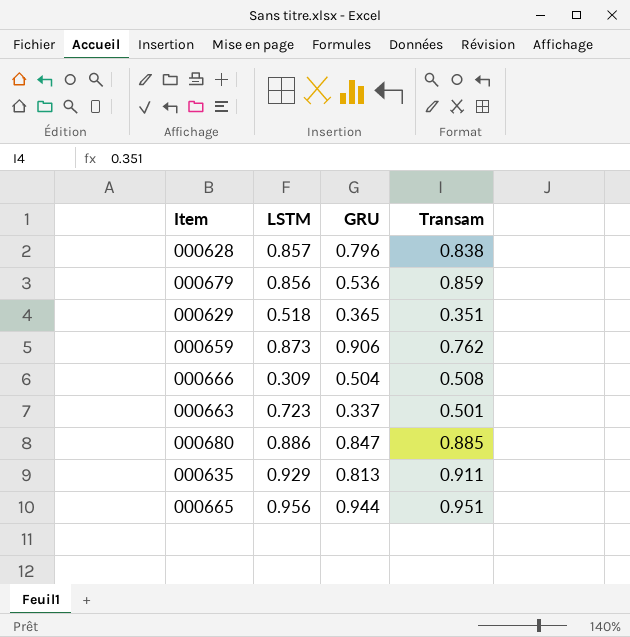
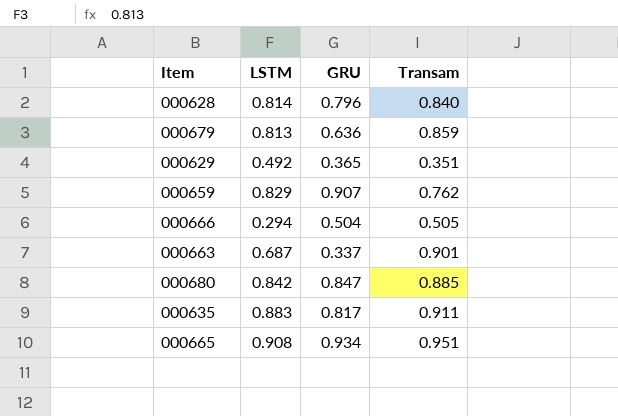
000628 | LSTM: 0.857 -> 0.814
000628 | Transam: 0.838 -> 0.840
000679 | LSTM: 0.856 -> 0.813
000679 | GRU: 0.536 -> 0.636
000629 | LSTM: 0.518 -> 0.492
000659 | LSTM: 0.873 -> 0.829
000659 | GRU: 0.906 -> 0.907
000666 | LSTM: 0.309 -> 0.294
000666 | Transam: 0.508 -> 0.505
000663 | LSTM: 0.723 -> 0.687
000663 | Transam: 0.501 -> 0.901
000680 | LSTM: 0.886 -> 0.842
000635 | LSTM: 0.929 -> 0.883
000635 | GRU: 0.813 -> 0.817
000665 | LSTM: 0.956 -> 0.908
000665 | GRU: 0.944 -> 0.934

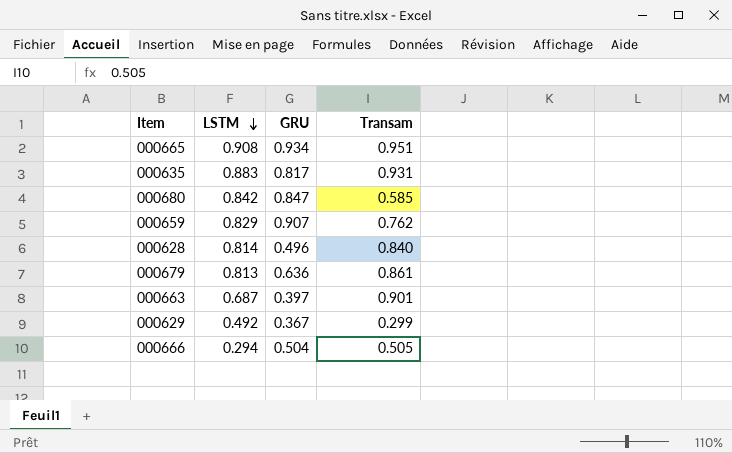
row order: none -> LSTM descending
000635 | Transam: 0.911 -> 0.931
000680 | Transam: 0.885 -> 0.585
000628 | GRU: 0.796 -> 0.496
000679 | Transam: 0.859 -> 0.861
000663 | GRU: 0.337 -> 0.397
000629 | GRU: 0.365 -> 0.367
000629 | Transam: 0.351 -> 0.299

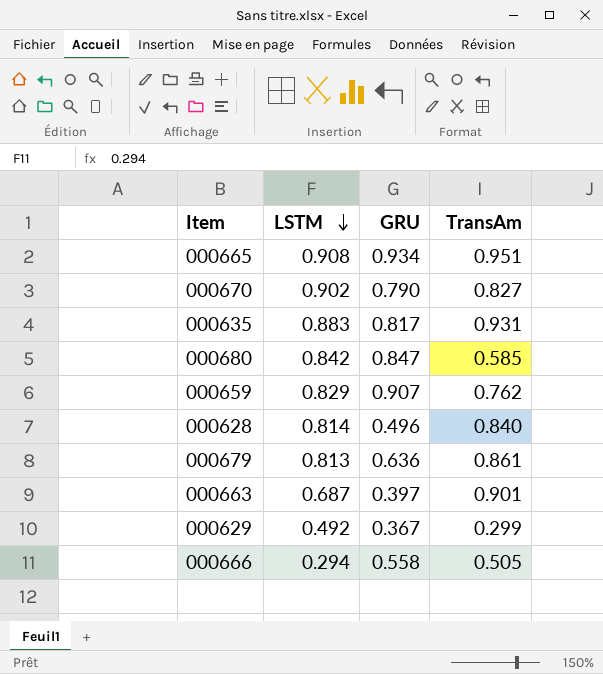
column name: Transam -> TransAm
row 000670: none -> 0.902 | 0.790 | 0.827
000666 | GRU: 0.504 -> 0.558

